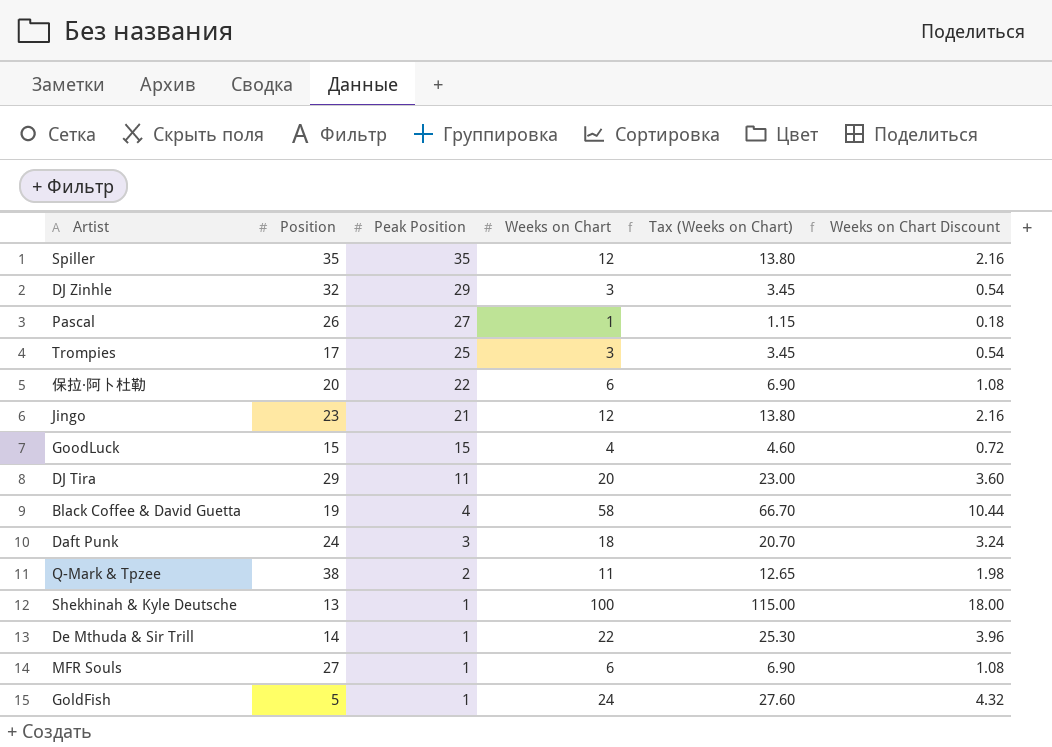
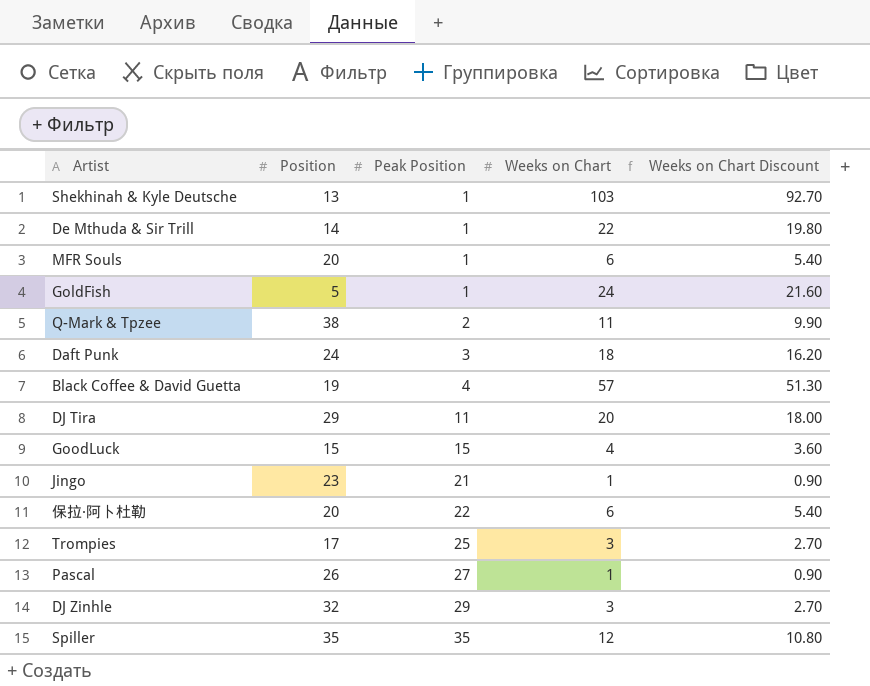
row order: Peak Position descending -> Peak Position ascending
column Tax (Weeks on Chart) | formula: [Weeks on Chart] * 1.15 -> none
column Weeks on Chart Discount | formula: [Weeks on Chart] * 0.18 -> [Weeks on Chart] * 0.9
Shekhinah & Kyle Deutsche | Weeks on Chart: 100 -> 103
MFR Souls | Position: 27 -> 20
Black Coffee & David Guetta | Weeks on Chart: 58 -> 57
Jingo | Weeks on Chart: 12 -> 1

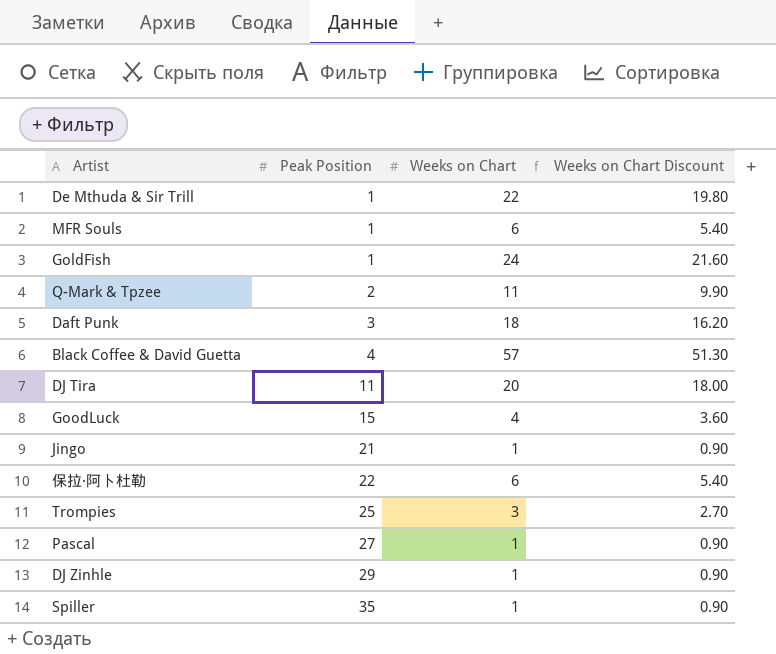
column Position | position: 2 -> none
row Shekhinah & Kyle Deutsche: 13 | 1 | 103 | 92.70 -> none
DJ Zinhle | Weeks on Chart: 3 -> 1
DJ Zinhle | Weeks on Chart Discount: 2.70 -> 0.90
Spiller | Weeks on Chart: 12 -> 1
Spiller | Weeks on Chart Discount: 10.80 -> 0.90

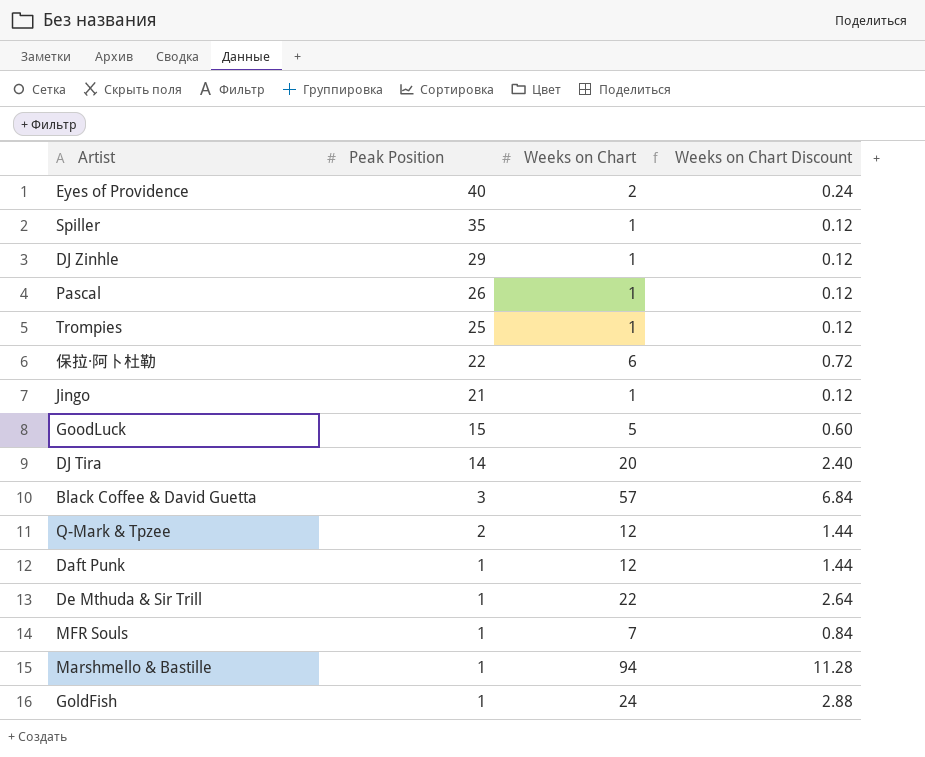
row order: Peak Position ascending -> Peak Position descending
column Weeks on Chart Discount | formula: [Weeks on Chart] * 0.9 -> [Weeks on Chart] * 0.12
row Eyes of Providence: none -> 40 | 2 | 0.24
Pascal | Peak Position: 27 -> 26
Trompies | Weeks on Chart: 3 -> 1
GoodLuck | Weeks on Chart: 4 -> 5
DJ Tira | Peak Position: 11 -> 14
Black Coffee & David Guetta | Peak Position: 4 -> 3
Q-Mark & Tpzee | Weeks on Chart: 11 -> 12
Daft Punk | Peak Position: 3 -> 1
Daft Punk | Weeks on Chart: 18 -> 12
MFR Souls | Weeks on Chart: 6 -> 7
row Marshmello & Bastille: none -> 1 | 94 | 11.28

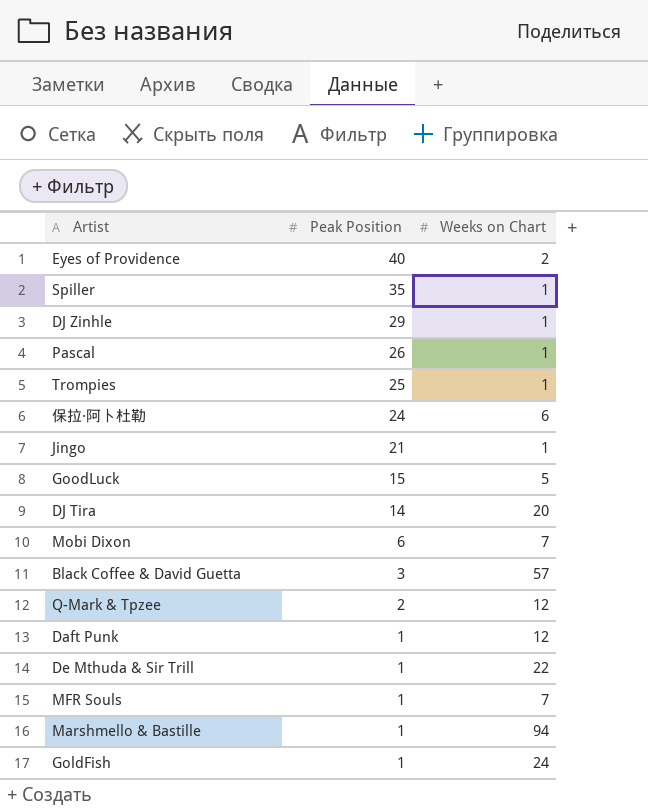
column Weeks on Chart Discount | formula: [Weeks on Chart] * 0.12 -> none
保拉·阿卜杜勒 | Peak Position: 22 -> 24
row Mobi Dixon: none -> 6 | 7

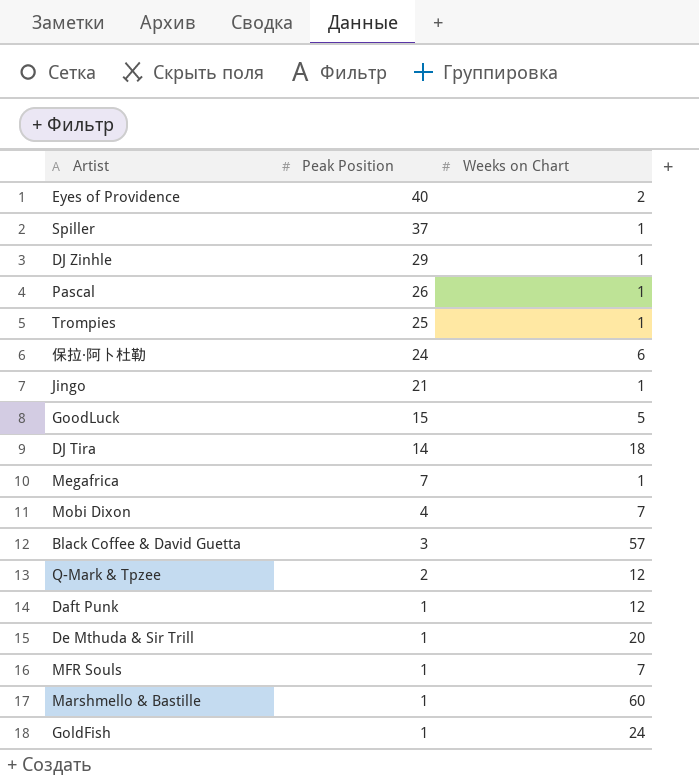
Spiller | Peak Position: 35 -> 37
DJ Tira | Weeks on Chart: 20 -> 18
row Megafrica: none -> 7 | 1
Mobi Dixon | Peak Position: 6 -> 4
De Mthuda & Sir Trill | Weeks on Chart: 22 -> 20
Marshmello & Bastille | Weeks on Chart: 94 -> 60

